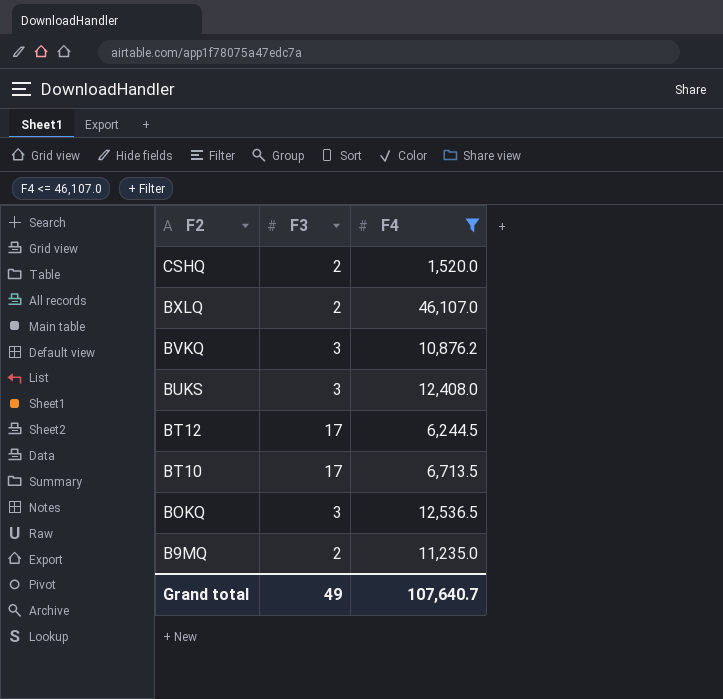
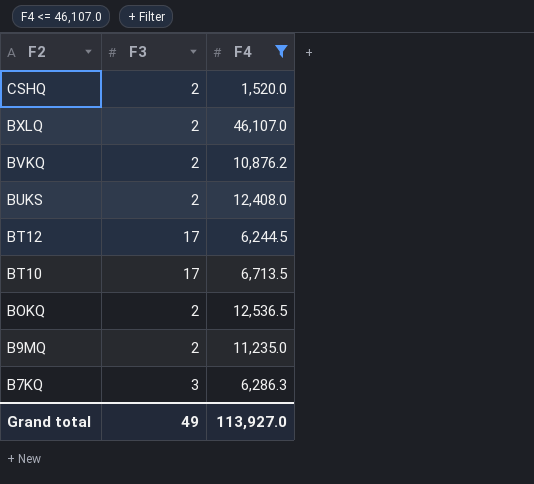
BVKQ | F3: 3 -> 2
BUKS | F3: 3 -> 2
BOKQ | F3: 3 -> 2
row B7KQ: none -> 3 | 6,286.3
Grand total | F4: 107,640.7 -> 113,927.0

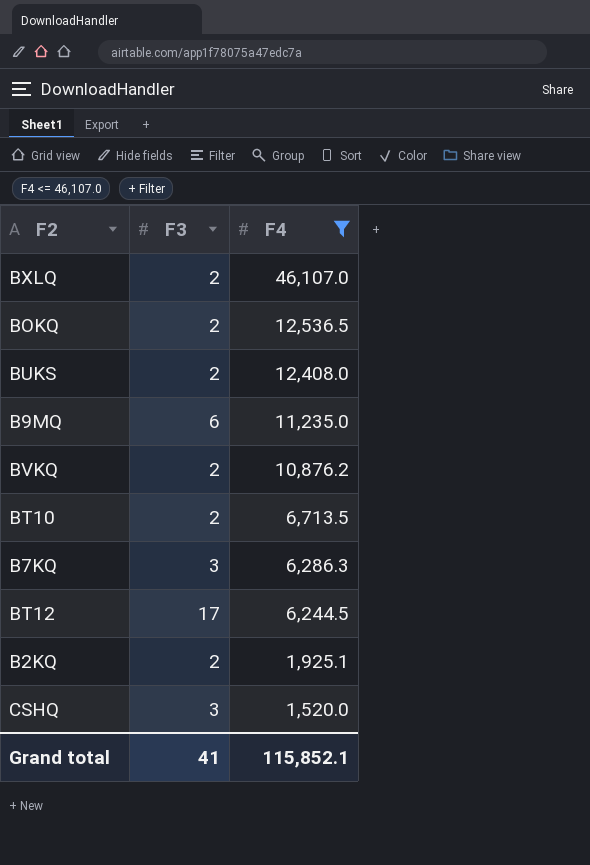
row order: F2 descending -> F4 descending
B9MQ | F3: 2 -> 6
BT10 | F3: 17 -> 2
row B2KQ: none -> 2 | 1,925.1
CSHQ | F3: 2 -> 3
Grand total | F3: 49 -> 41
Grand total | F4: 113,927.0 -> 115,852.1

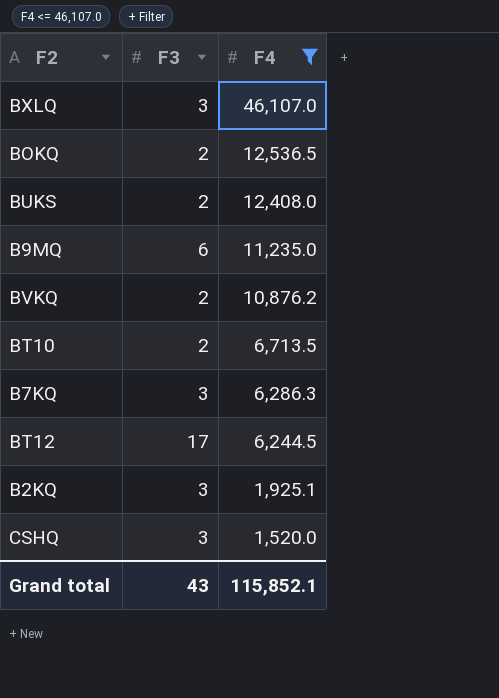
BXLQ | F3: 2 -> 3
B2KQ | F3: 2 -> 3
Grand total | F3: 41 -> 43

